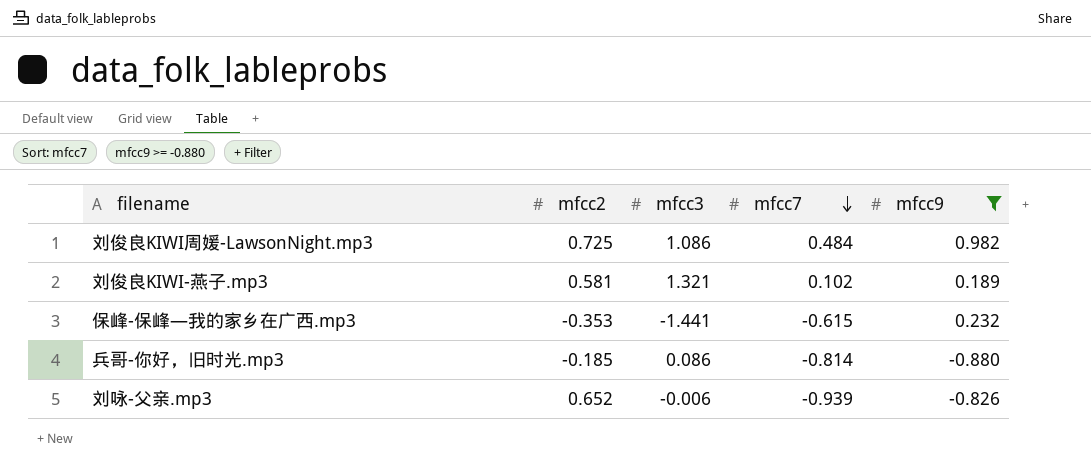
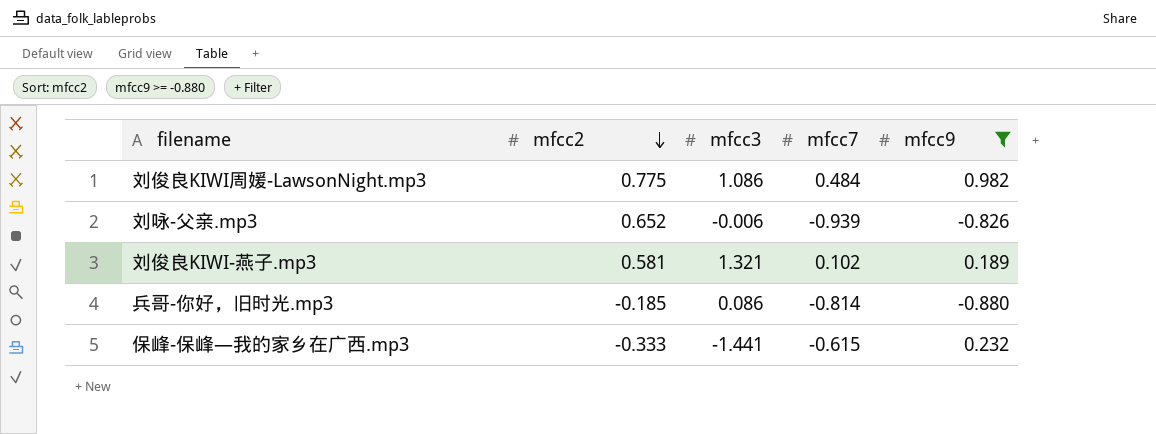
row order: mfcc7 descending -> mfcc2 descending
刘俊良KIWI周媛-LawsonNight.mp3 | mfcc2: 0.725 -> 0.775
保峰-保峰—我的家乡在广西.mp3 | mfcc2: -0.353 -> -0.333

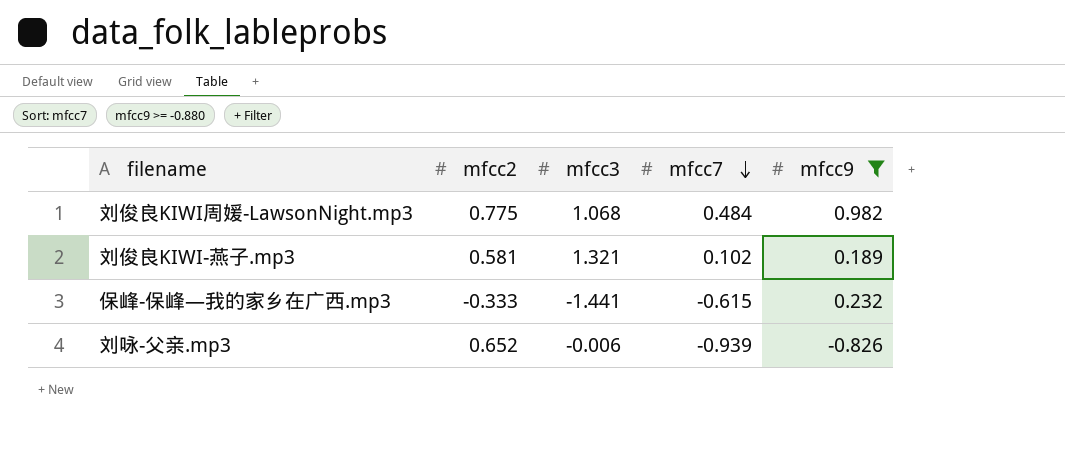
row order: mfcc2 descending -> mfcc7 descending
row 兵哥-你好，旧时光.mp3: -0.185 | 0.086 | -0.814 | -0.880 -> none
刘俊良KIWI周媛-LawsonNight.mp3 | mfcc3: 1.086 -> 1.068

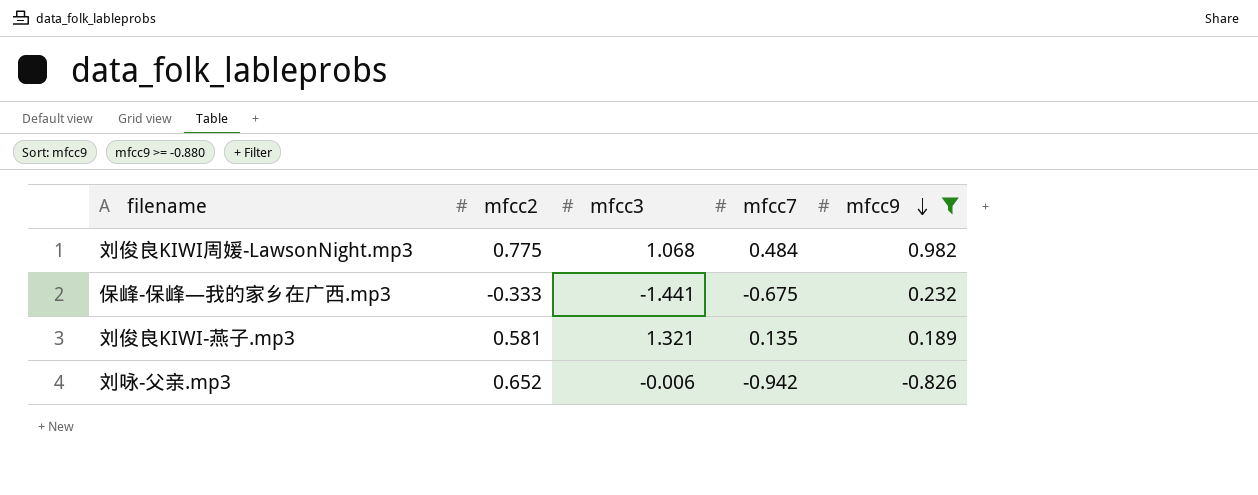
row order: mfcc7 descending -> mfcc9 descending
保峰-保峰—我的家乡在广西.mp3 | mfcc7: -0.615 -> -0.675
刘俊良KIWI-燕子.mp3 | mfcc7: 0.102 -> 0.135
刘咏-父亲.mp3 | mfcc7: -0.939 -> -0.942

